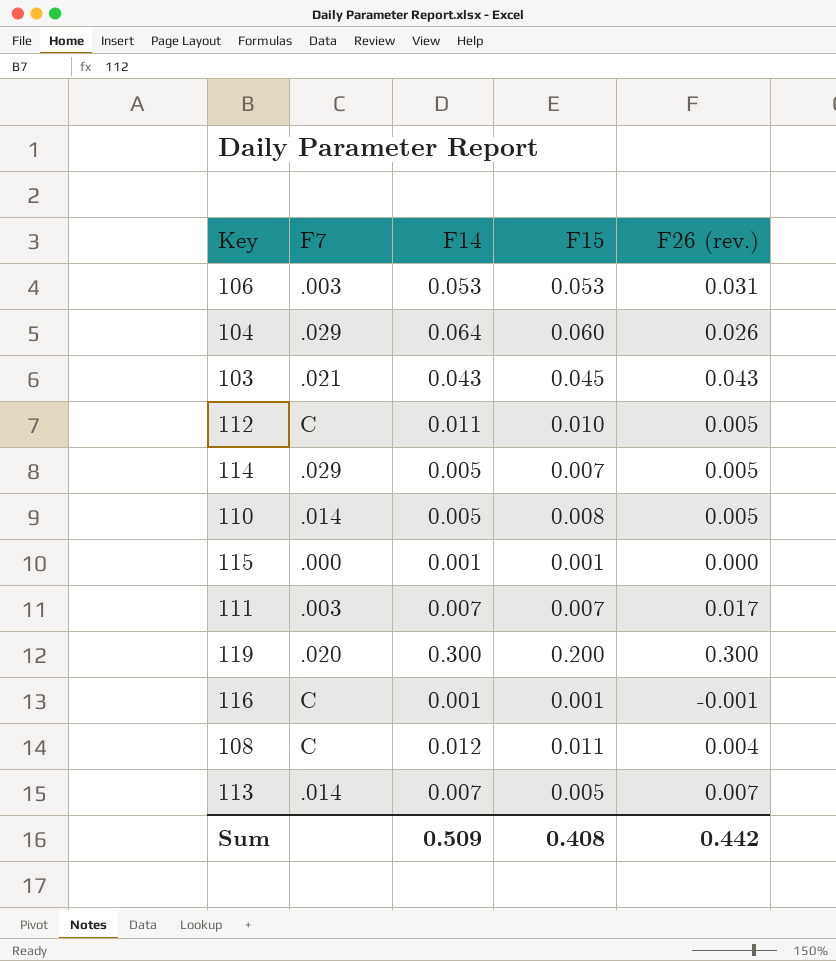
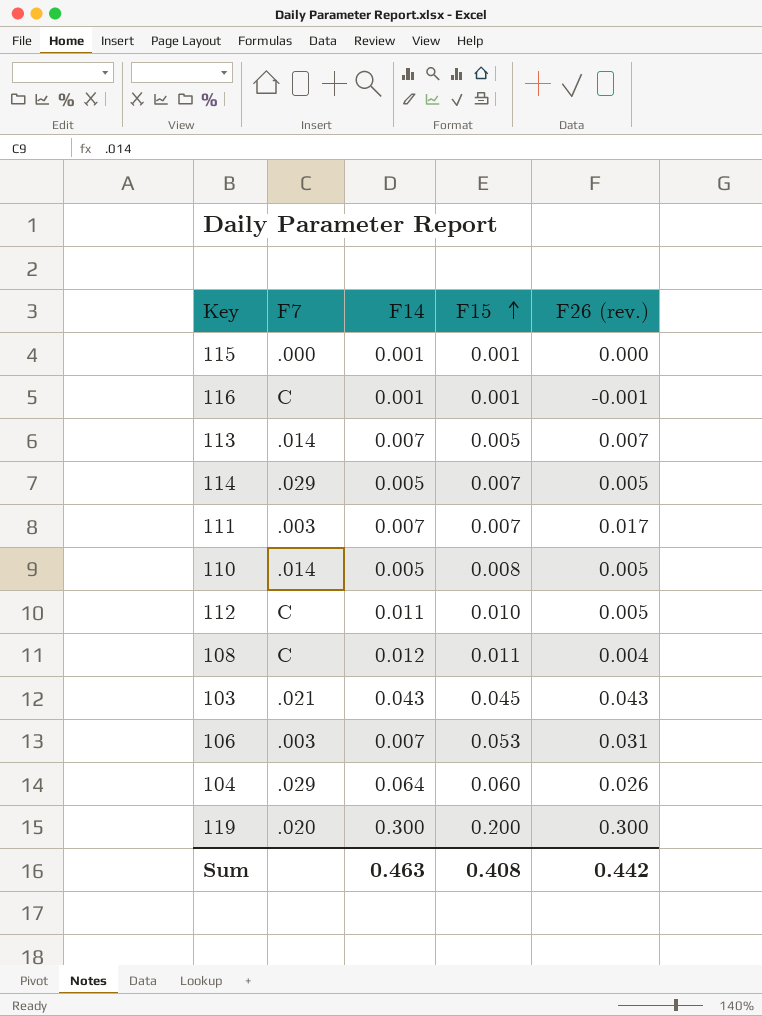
row order: none -> F15 ascending
106 | F14: 0.053 -> 0.007
Sum | F14: 0.509 -> 0.463

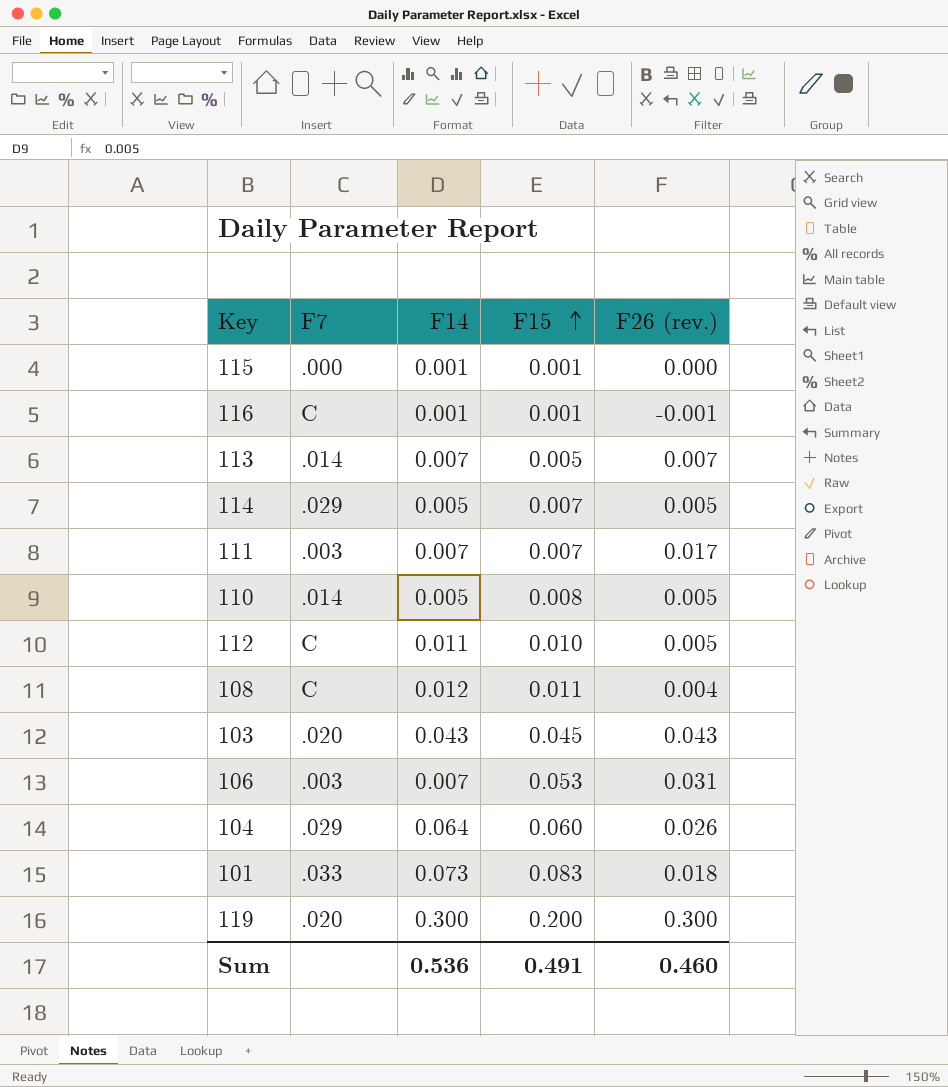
103 | F7: .021 -> .020
row 101: none -> .033 | 0.073 | 0.083 | 0.018
Sum | F14: 0.463 -> 0.536
Sum | F15: 0.408 -> 0.491
Sum | F26 (rev.): 0.442 -> 0.460

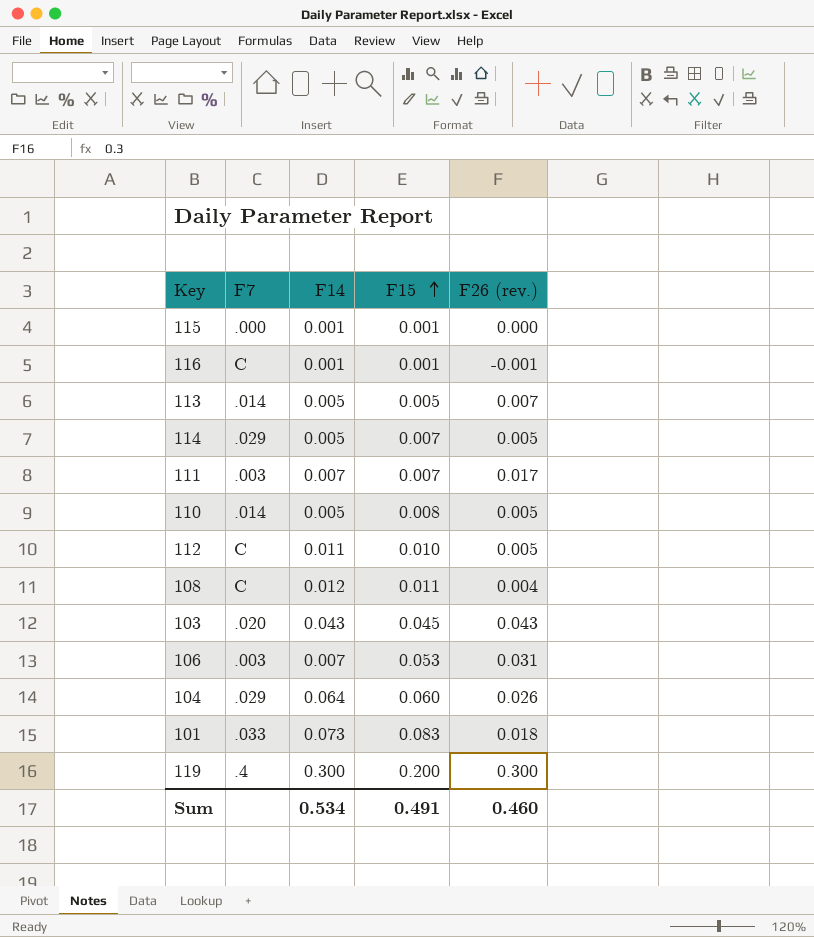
113 | F14: 0.007 -> 0.005
119 | F7: .020 -> .4
Sum | F14: 0.536 -> 0.534

